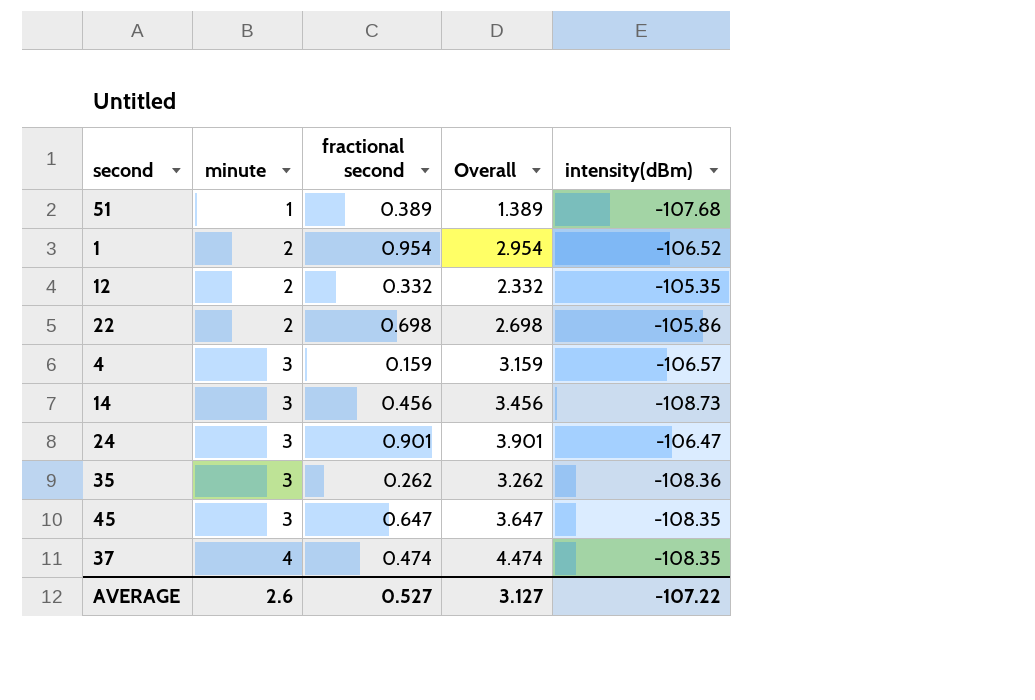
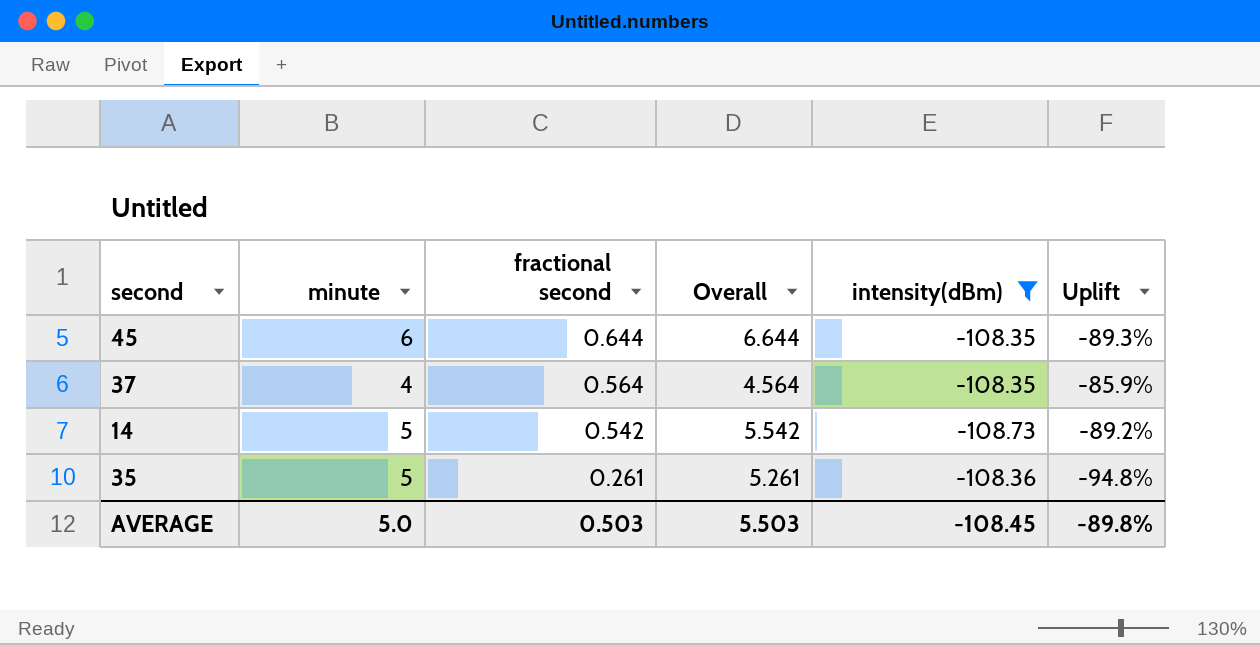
filter: none -> intensity(dBm) <= -108.35
row order: minute ascending -> fractional second descending
column Uplift | formula: none -> ([fractional second] - [minute]) / [minute]
45 | minute: 3 -> 6
45 | fractional second: 0.647 -> 0.644
45 | Overall: 3.647 -> 6.644
37 | fractional second: 0.474 -> 0.564
37 | Overall: 4.474 -> 4.564
14 | minute: 3 -> 5
14 | fractional second: 0.456 -> 0.542
14 | Overall: 3.456 -> 5.542
35 | minute: 3 -> 5
35 | fractional second: 0.262 -> 0.261
35 | Overall: 3.262 -> 5.261
AVERAGE | minute: 2.6 -> 5.0
AVERAGE | fractional second: 0.527 -> 0.503
AVERAGE | Overall: 3.127 -> 5.503
AVERAGE | intensity(dBm): -107.22 -> -108.45

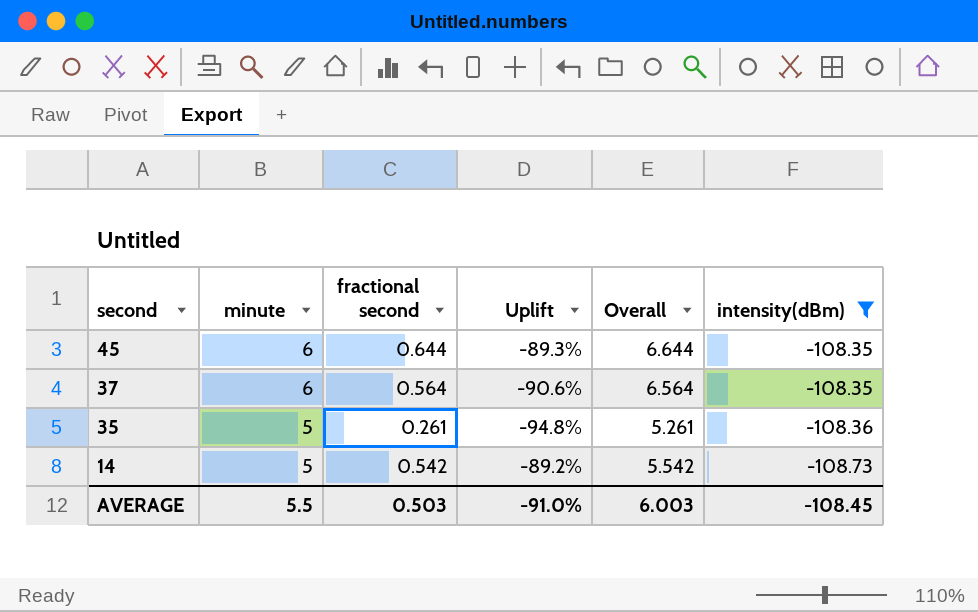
row order: fractional second descending -> second descending
column Uplift | position: 6 -> 4
37 | minute: 4 -> 6
37 | Uplift: -85.9% -> -90.6%
37 | Overall: 4.564 -> 6.564
AVERAGE | minute: 5.0 -> 5.5
AVERAGE | Uplift: -89.8% -> -91.0%
AVERAGE | Overall: 5.503 -> 6.003

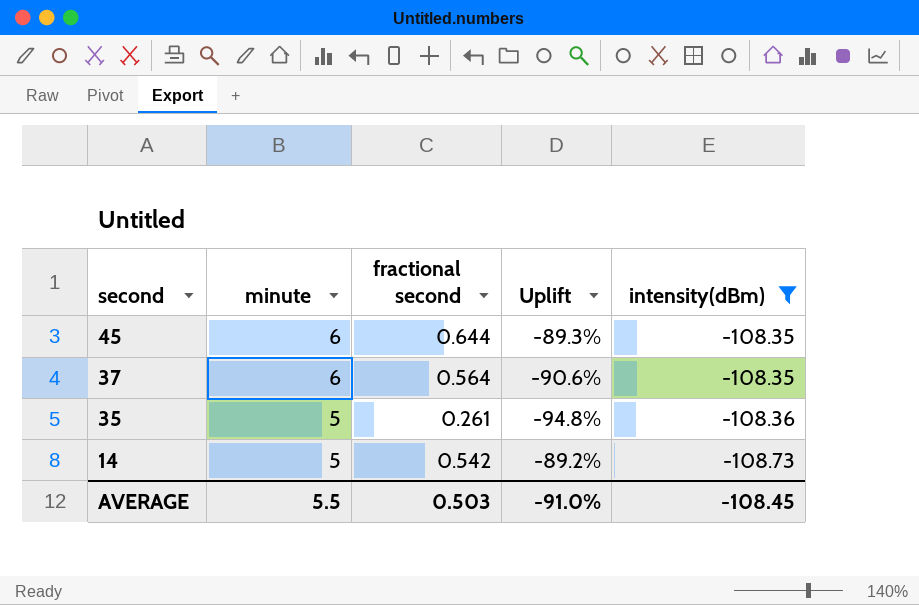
column Overall | formula: [minute] + [fractional second] -> none

